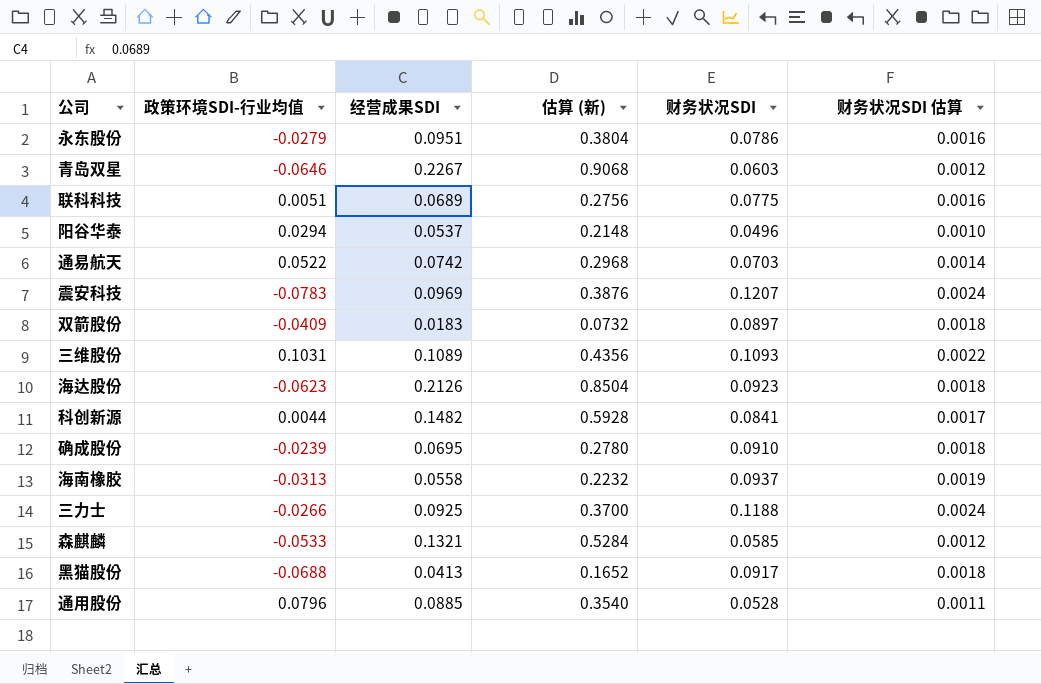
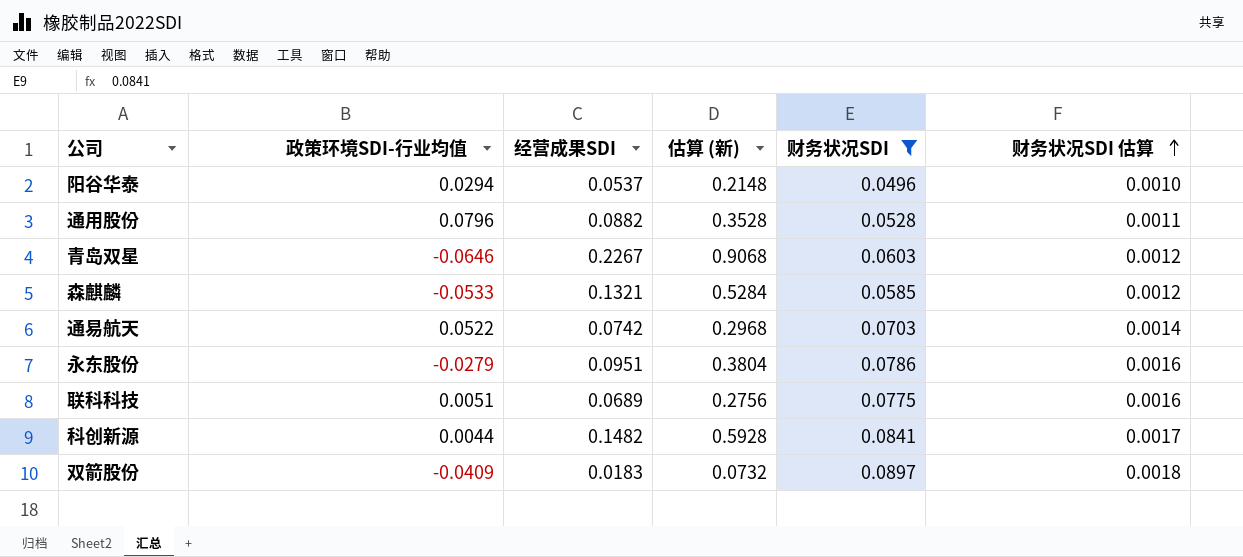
filter: none -> 财务状况SDI <= 0.0897
row order: none -> 财务状况SDI 估算 ascending
通用股份 | 经营成果SDI: 0.0885 -> 0.0882
通用股份 | 估算 (新): 0.3540 -> 0.3528

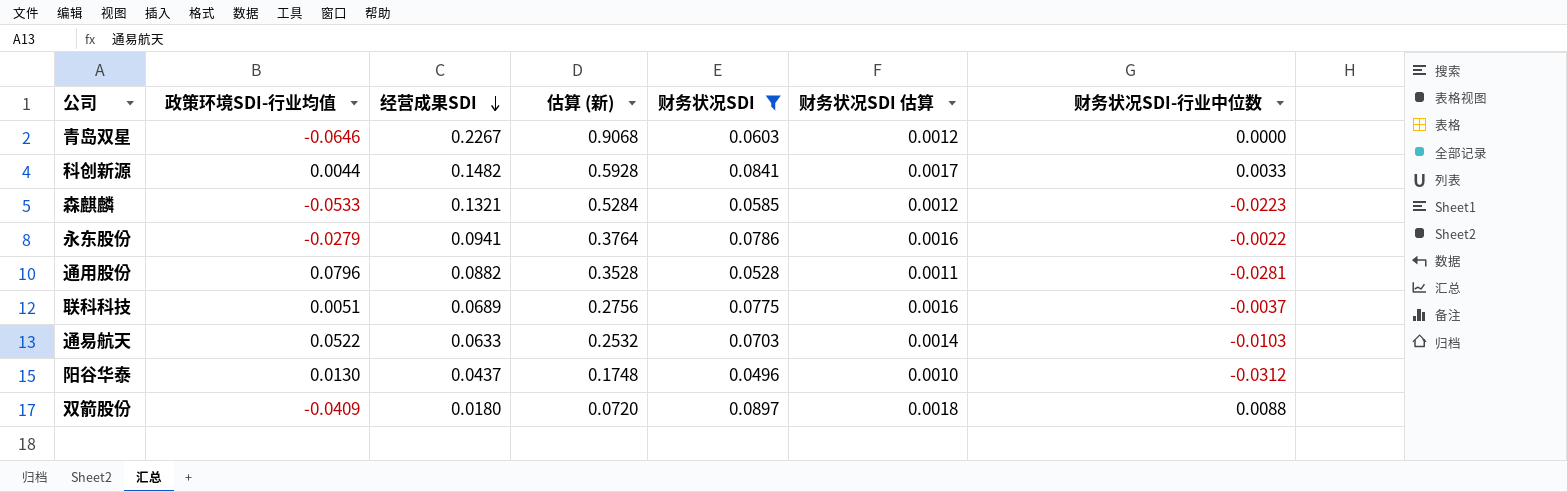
row order: 财务状况SDI 估算 ascending -> 经营成果SDI descending
column 财务状况SDI-行业中位数 | position: none -> 7
永东股份 | 经营成果SDI: 0.0951 -> 0.0941
永东股份 | 估算 (新): 0.3804 -> 0.3764
通易航天 | 经营成果SDI: 0.0742 -> 0.0633
通易航天 | 估算 (新): 0.2968 -> 0.2532
阳谷华泰 | 政策环境SDI-行业均值: 0.0294 -> 0.0130
阳谷华泰 | 经营成果SDI: 0.0537 -> 0.0437
阳谷华泰 | 估算 (新): 0.2148 -> 0.1748
双箭股份 | 经营成果SDI: 0.0183 -> 0.0180
双箭股份 | 估算 (新): 0.0732 -> 0.0720

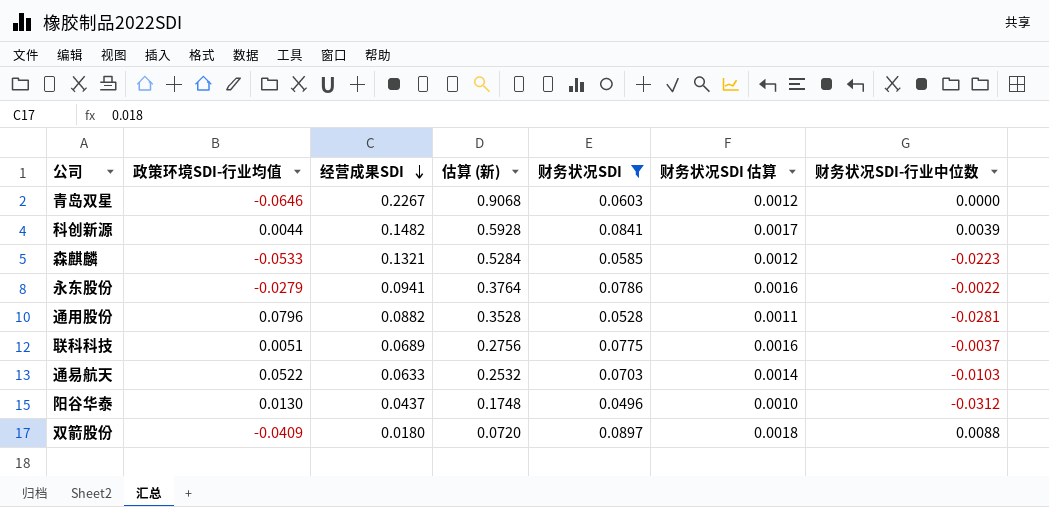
科创新源 | 财务状况SDI-行业中位数: 0.0033 -> 0.0039

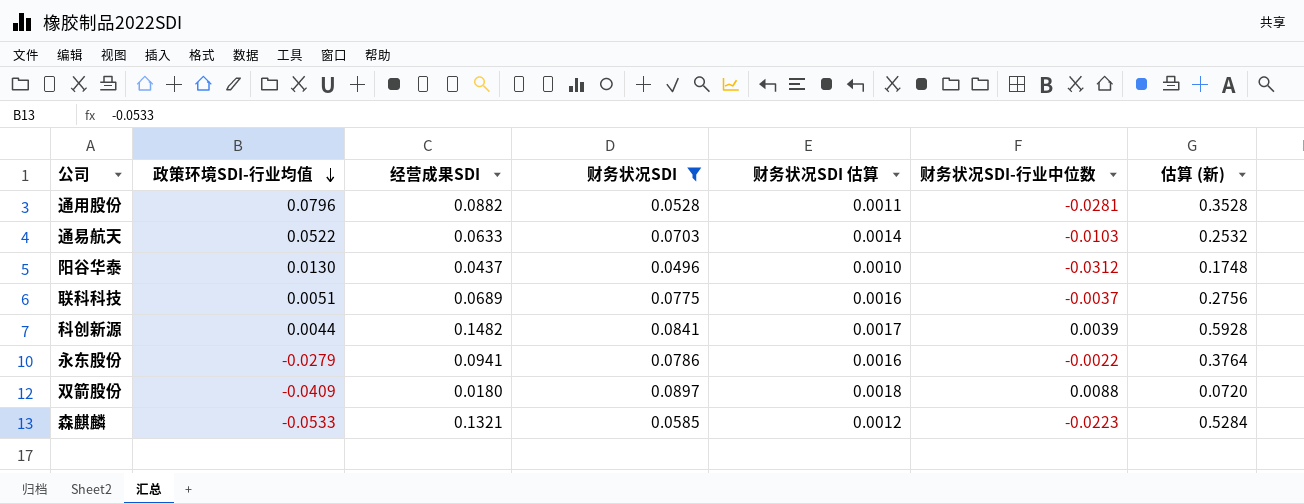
row order: 经营成果SDI descending -> 政策环境SDI-行业均值 descending
column 估算 (新) | position: 4 -> 7
row 青岛双星: -0.0646 | 0.2267 | 0.9068 | 0.0603 | 0.0012 | 0.0000 -> none

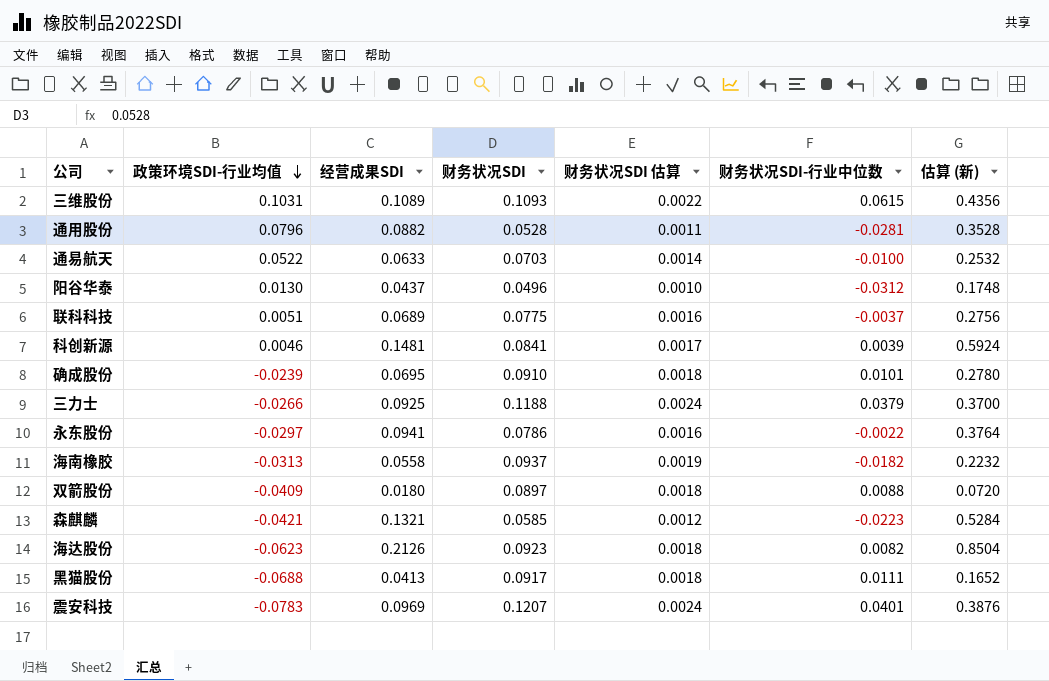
filter: 财务状况SDI <= 0.0897 -> none
通易航天 | 财务状况SDI-行业中位数: -0.0103 -> -0.0100
科创新源 | 政策环境SDI-行业均值: 0.0044 -> 0.0046
科创新源 | 经营成果SDI: 0.1482 -> 0.1481
科创新源 | 估算 (新): 0.5928 -> 0.5924
永东股份 | 政策环境SDI-行业均值: -0.0279 -> -0.0297
森麒麟 | 政策环境SDI-行业均值: -0.0533 -> -0.0421

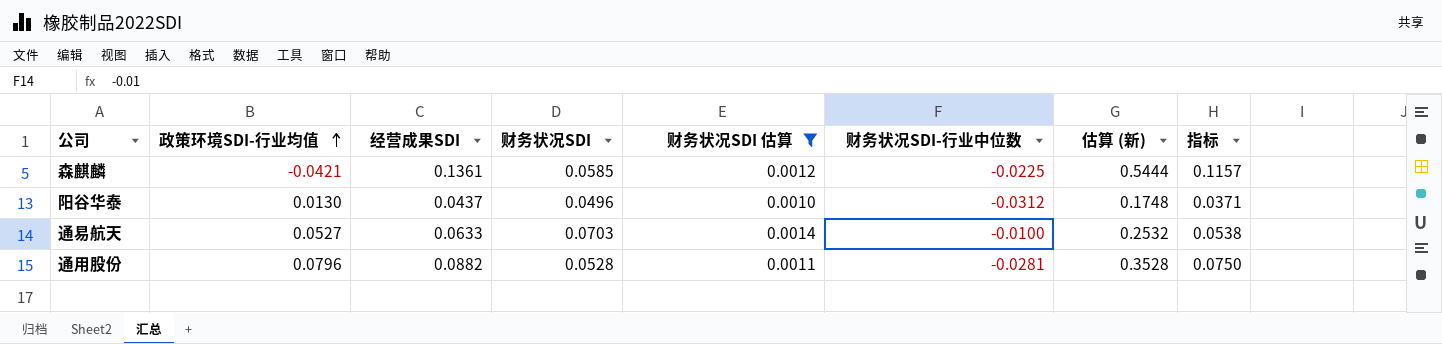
filter: none -> 财务状况SDI 估算 <= 0.0014
row order: 政策环境SDI-行业均值 descending -> 政策环境SDI-行业均值 ascending
column 指标 | formula: none -> [经营成果SDI] * 0.85
森麒麟 | 经营成果SDI: 0.1321 -> 0.1361
森麒麟 | 财务状况SDI-行业中位数: -0.0223 -> -0.0225
森麒麟 | 估算 (新): 0.5284 -> 0.5444
通易航天 | 政策环境SDI-行业均值: 0.0522 -> 0.0527

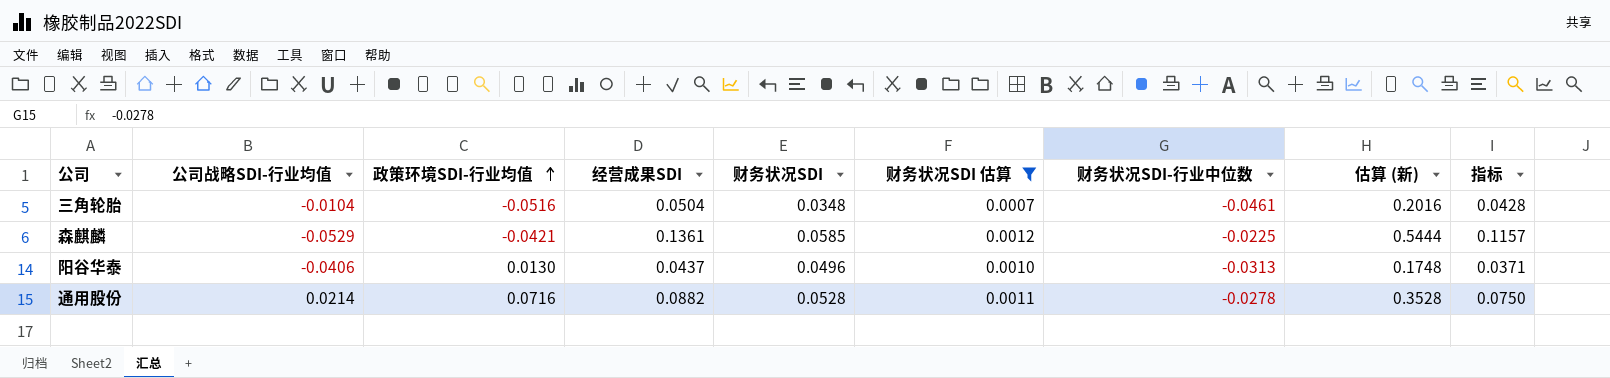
column 公司战略SDI-行业均值 | position: none -> 2
row 通易航天: 0.0527 | 0.0633 | 0.0703 | 0.0014 | -0.0100 | 0.2532 | 0.0538 -> none
row 三角轮胎: none -> -0.0104 | -0.0516 | 0.0504 | 0.0348 | 0.0007 | -0.0461 | 0.2016 | 0.0428
阳谷华泰 | 财务状况SDI-行业中位数: -0.0312 -> -0.0313
通用股份 | 政策环境SDI-行业均值: 0.0796 -> 0.0716
通用股份 | 财务状况SDI-行业中位数: -0.0281 -> -0.0278

